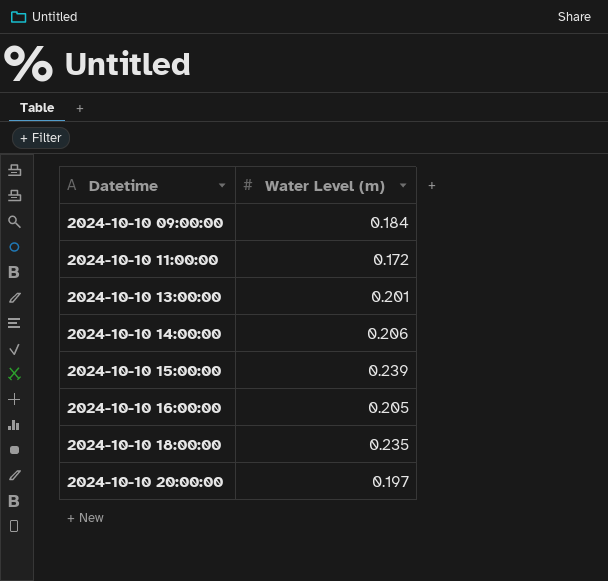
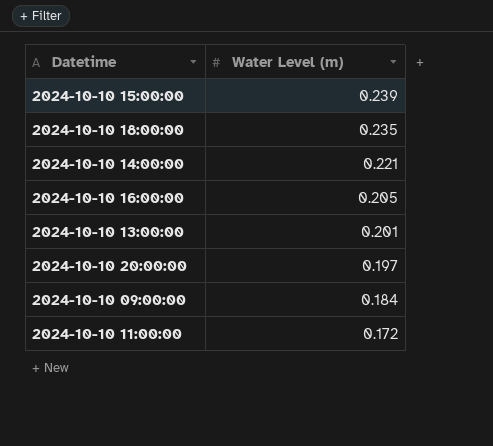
row order: Datetime ascending -> Water Level (m) descending
2024-10-10 14:00:00 | Water Level (m): 0.206 -> 0.221

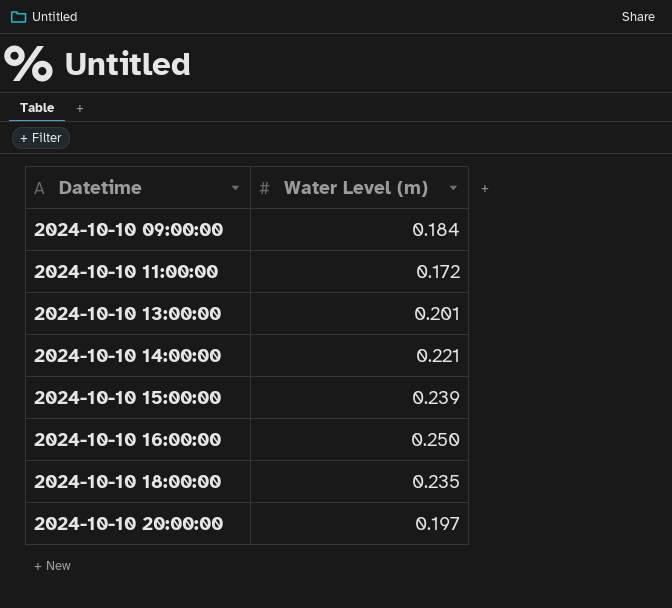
row order: Water Level (m) descending -> Datetime ascending
2024-10-10 16:00:00 | Water Level (m): 0.205 -> 0.250

